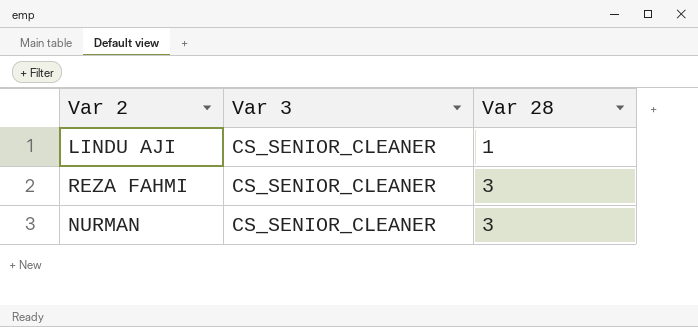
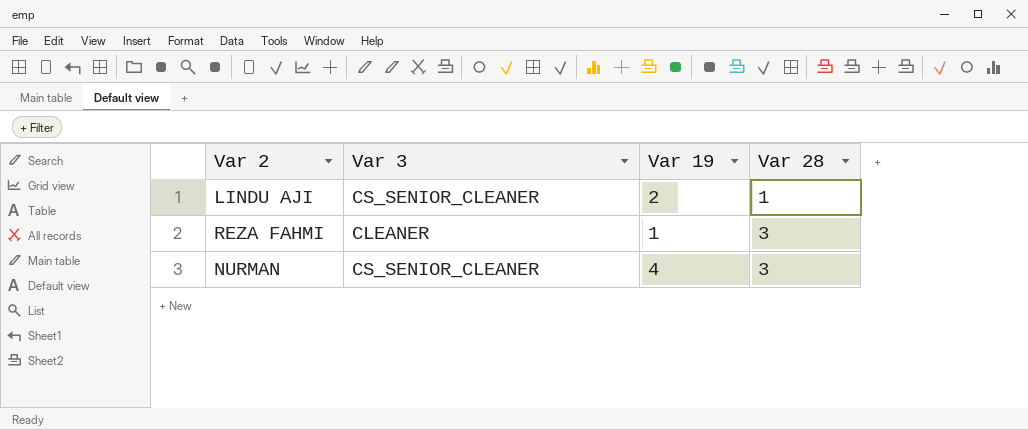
column Var 19 | position: none -> 3
REZA FAHMI | Var 3: CS_SENIOR_CLEANER -> CLEANER

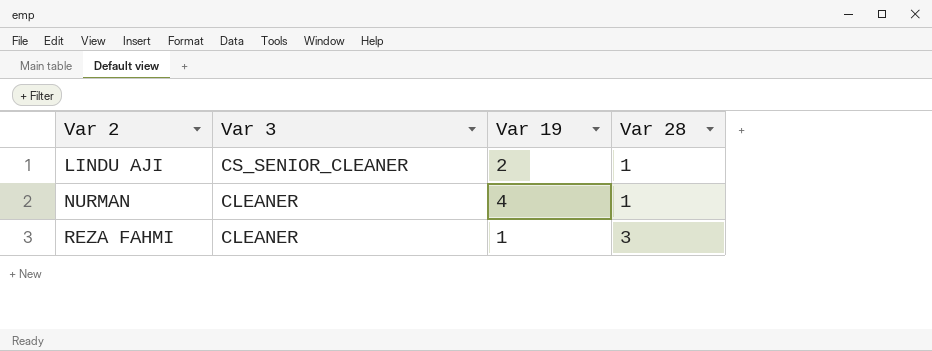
row order: Var 28 ascending -> Var 2 ascending
NURMAN | Var 3: CS_SENIOR_CLEANER -> CLEANER
NURMAN | Var 28: 3 -> 1

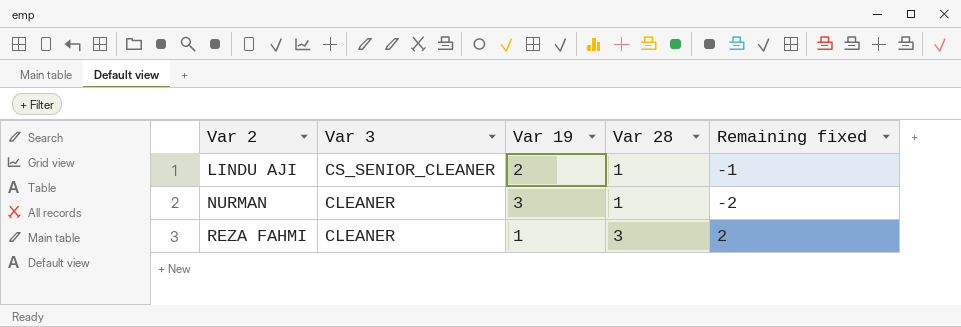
column Remaining fixed | formula: none -> [Var 28] - [Var 19]
NURMAN | Var 19: 4 -> 3

